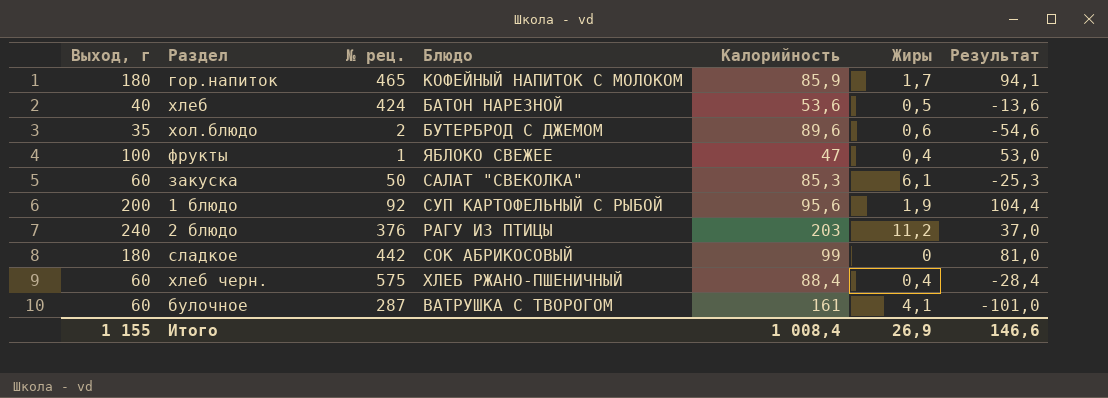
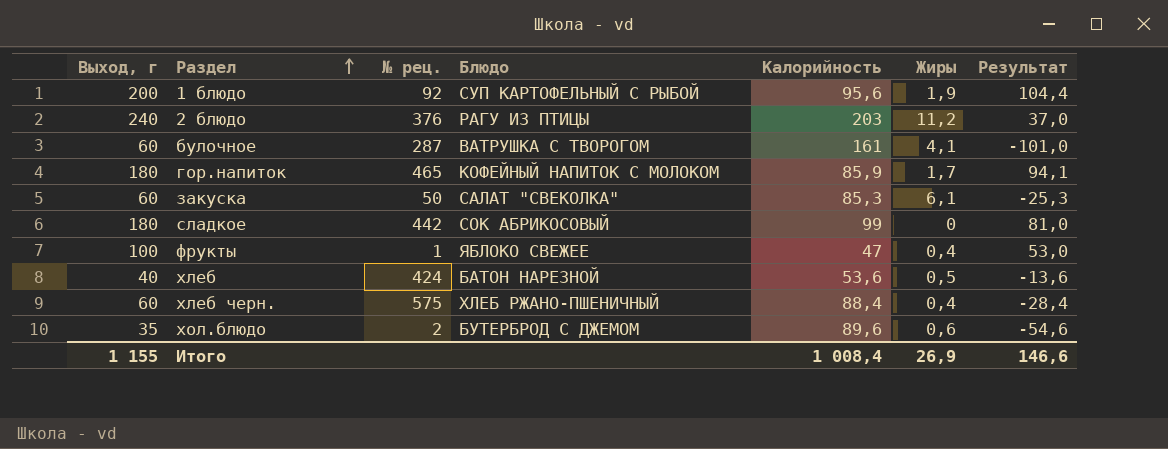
row order: none -> Раздел ascending

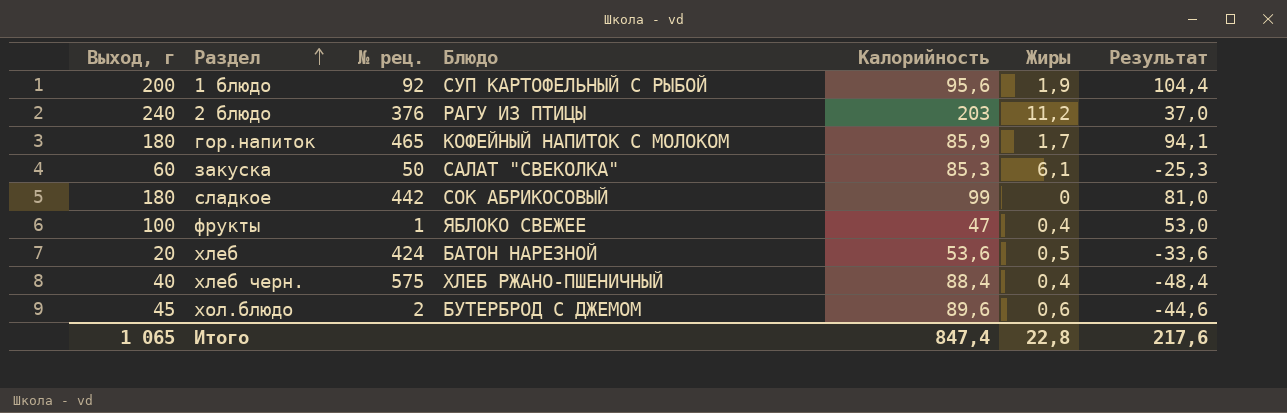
row булочное: 60 | 287 | ВАТРУШКА С ТВОРОГОМ | 161 | 4,1 | -101,0 -> none
хлеб | Выход, г: 40 -> 20
хлеб | Результат: -13,6 -> -33,6
хлеб черн. | Выход, г: 60 -> 40
хлеб черн. | Результат: -28,4 -> -48,4
хол.блюдо | Выход, г: 35 -> 45
хол.блюдо | Результат: -54,6 -> -44,6
Итого | Выход, г: 1 155 -> 1 065
Итого | Калорийность: 1 008,4 -> 847,4
Итого | Жиры: 26,9 -> 22,8
Итого | Результат: 146,6 -> 217,6

